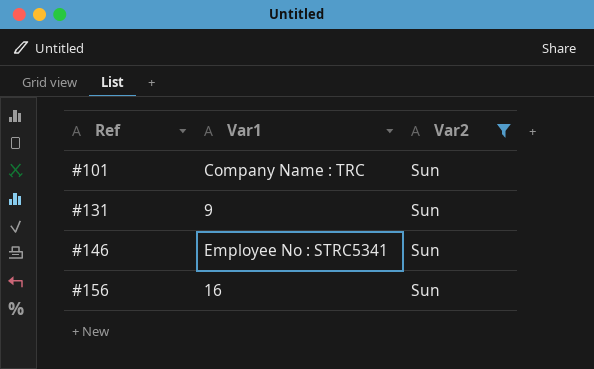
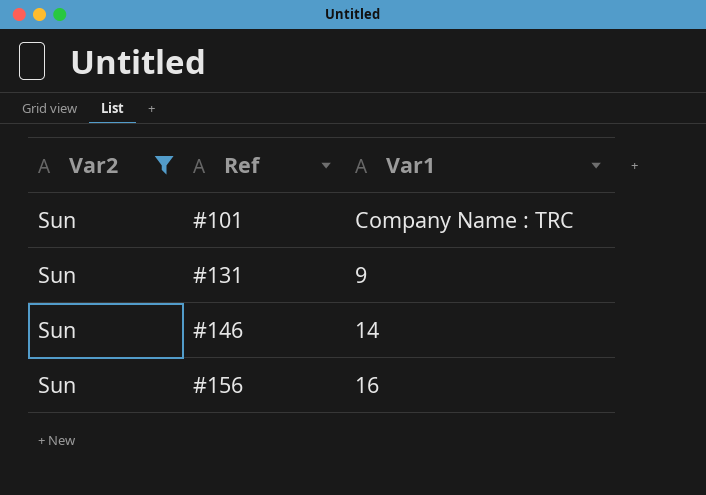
column Var2 | position: 3 -> 1
#146 | Var1: Employee No : STRC5341 -> 14

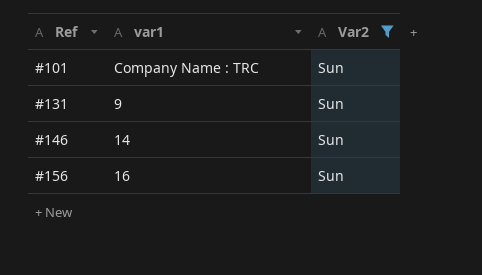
column name: Var1 -> var1
column Var2 | position: 1 -> 3

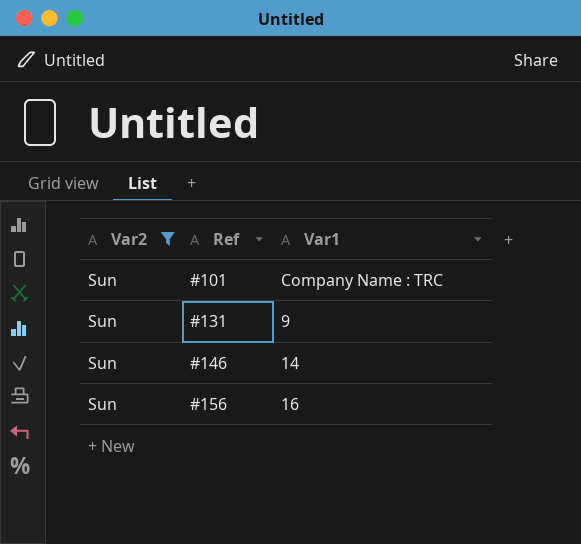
column Var2 | position: 3 -> 1
column name: var1 -> Var1

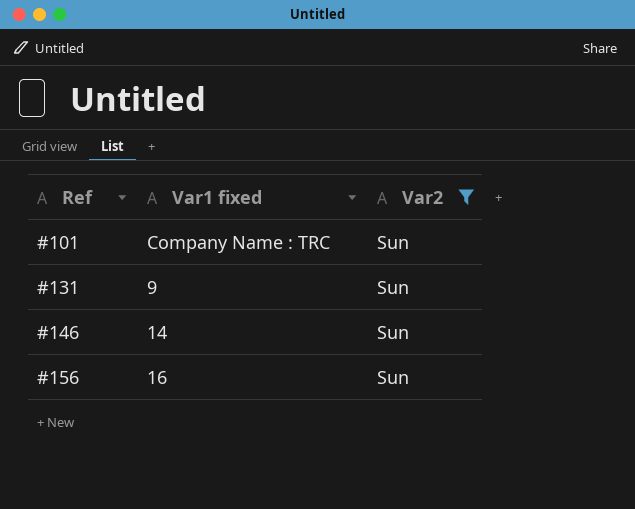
column name: Var1 -> Var1 fixed
column Var2 | position: 1 -> 3

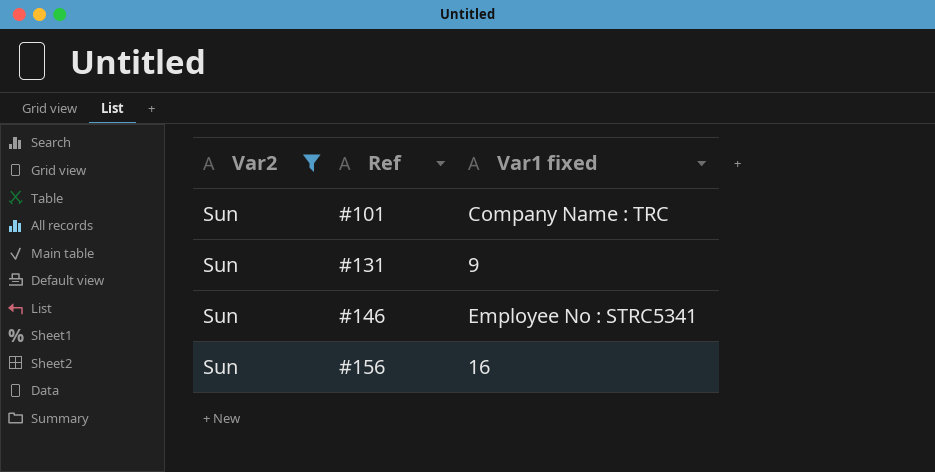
column Var2 | position: 3 -> 1
#146 | Var1 fixed: 14 -> Employee No : STRC5341

